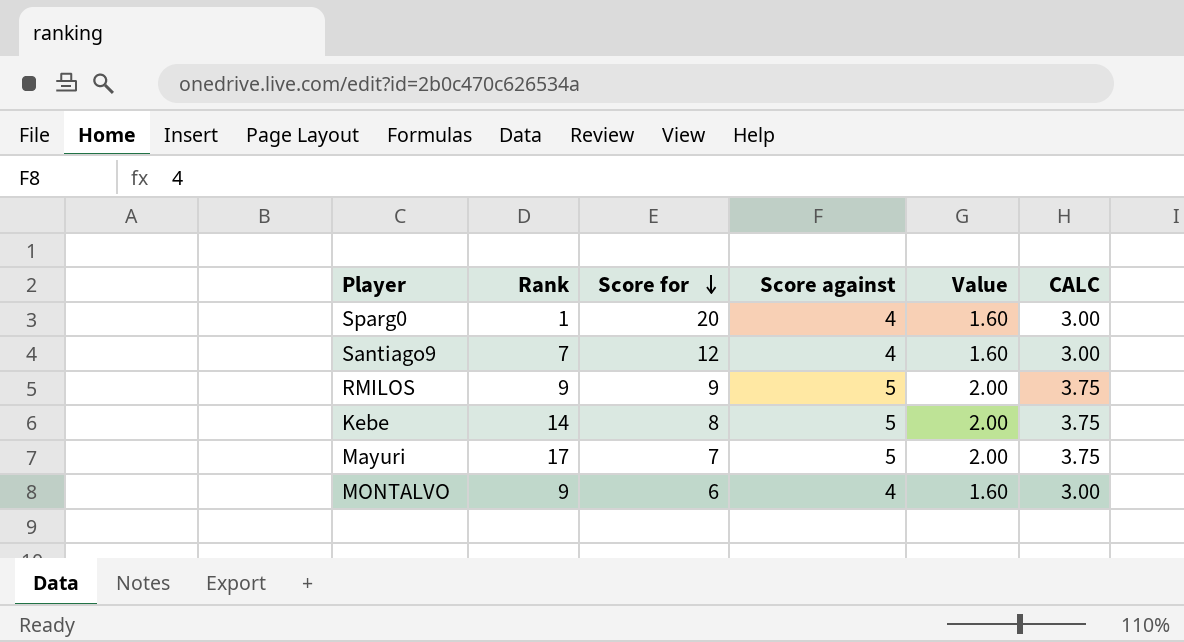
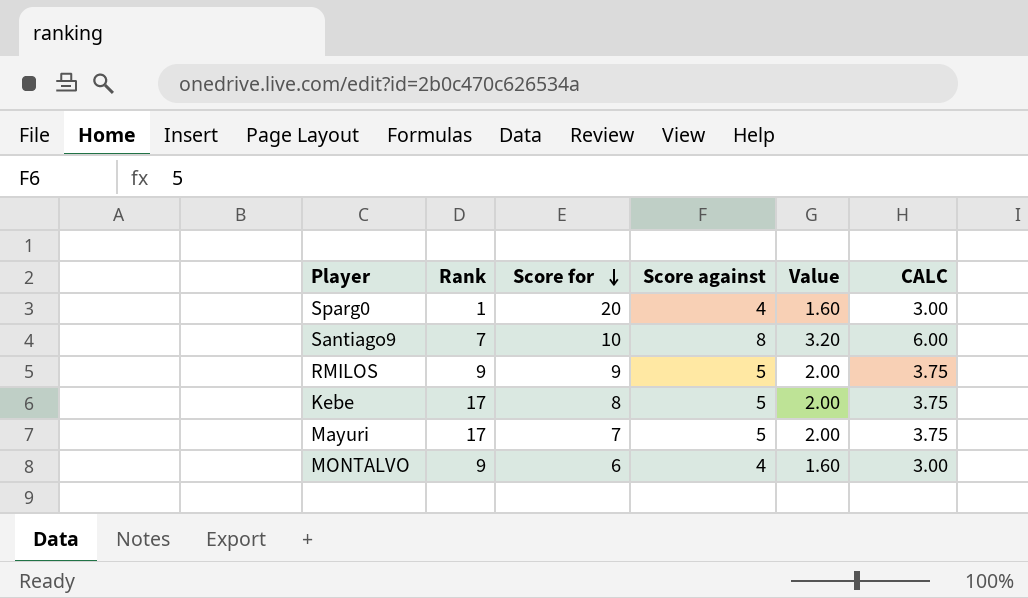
Santiago9 | Score for: 12 -> 10
Santiago9 | Score against: 4 -> 8
Santiago9 | Value: 1.60 -> 3.20
Santiago9 | CALC: 3.00 -> 6.00
Kebe | Rank: 14 -> 17

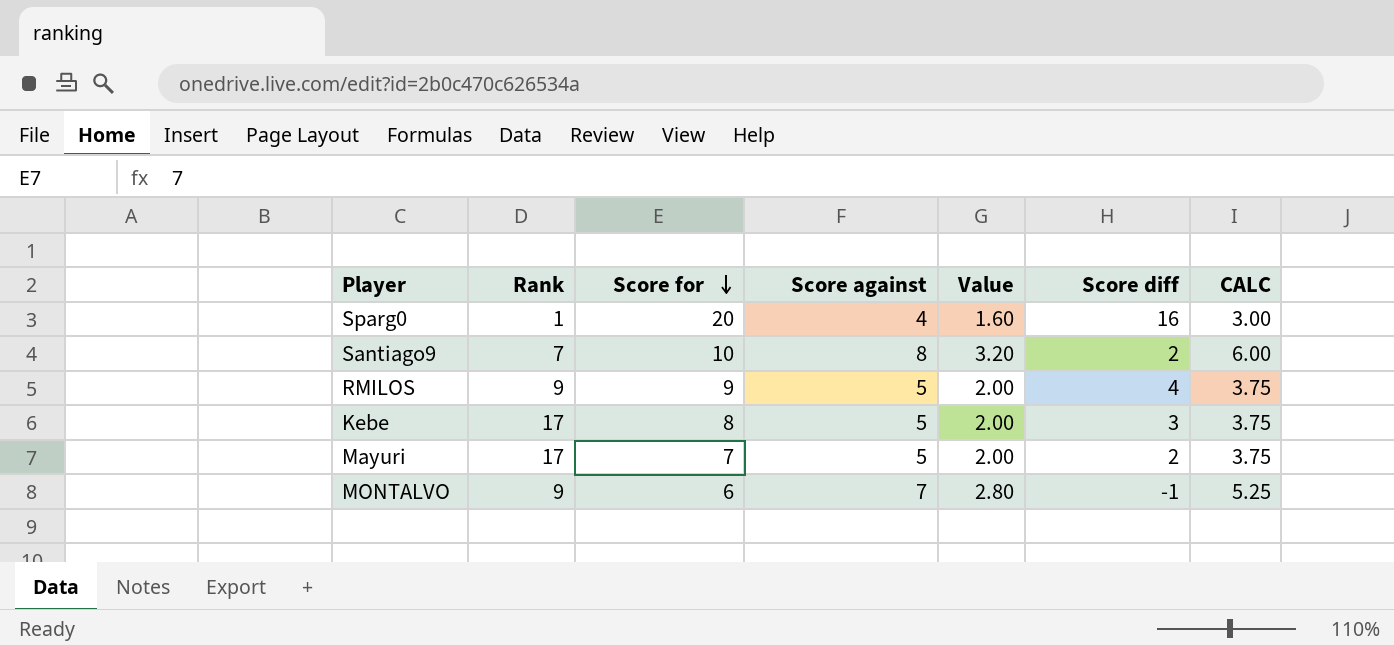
column Score diff | formula: none -> [Score for] - [Score against]
MONTALVO | Score against: 4 -> 7
MONTALVO | Value: 1.60 -> 2.80
MONTALVO | CALC: 3.00 -> 5.25

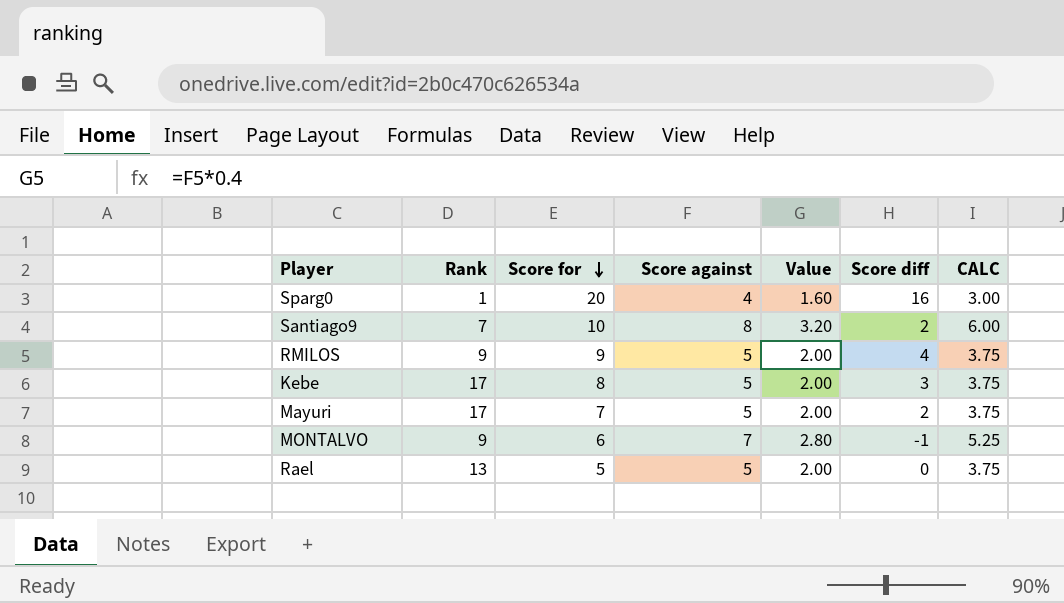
row Rael: none -> 13 | 5 | 5 | 2.00 | 0 | 3.75

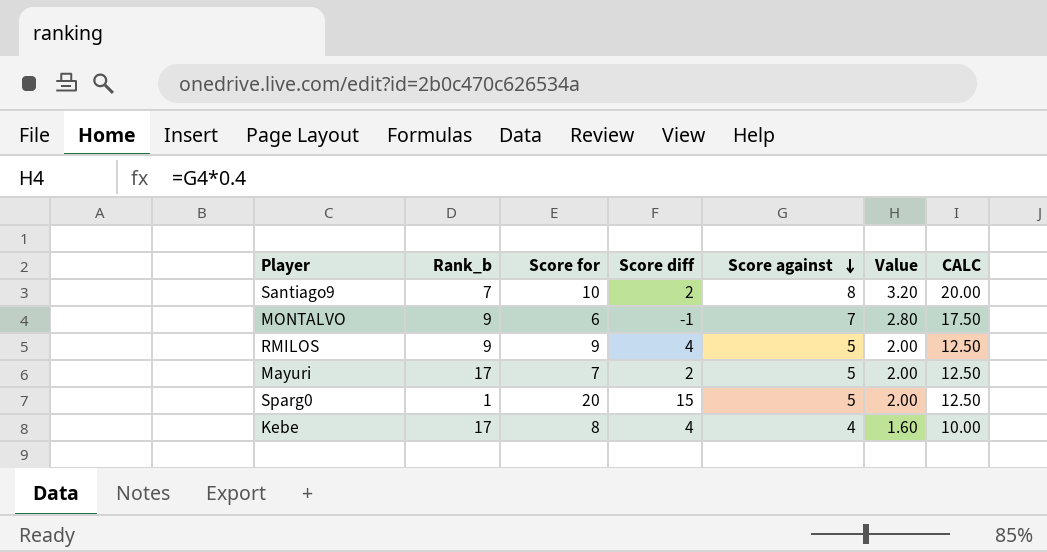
row order: Score for descending -> Score against descending
column name: Rank -> Rank_b
column Score diff | position: 6 -> 4
column CALC | formula: [Score against] * 0.75 -> [Score against] * 2.5
row Rael: 13 | 5 | 5 | 2.00 | 0 | 3.75 -> none
Sparg0 | Score diff: 16 -> 15
Sparg0 | Score against: 4 -> 5
Sparg0 | Value: 1.60 -> 2.00
Kebe | Score diff: 3 -> 4
Kebe | Score against: 5 -> 4
Kebe | Value: 2.00 -> 1.60

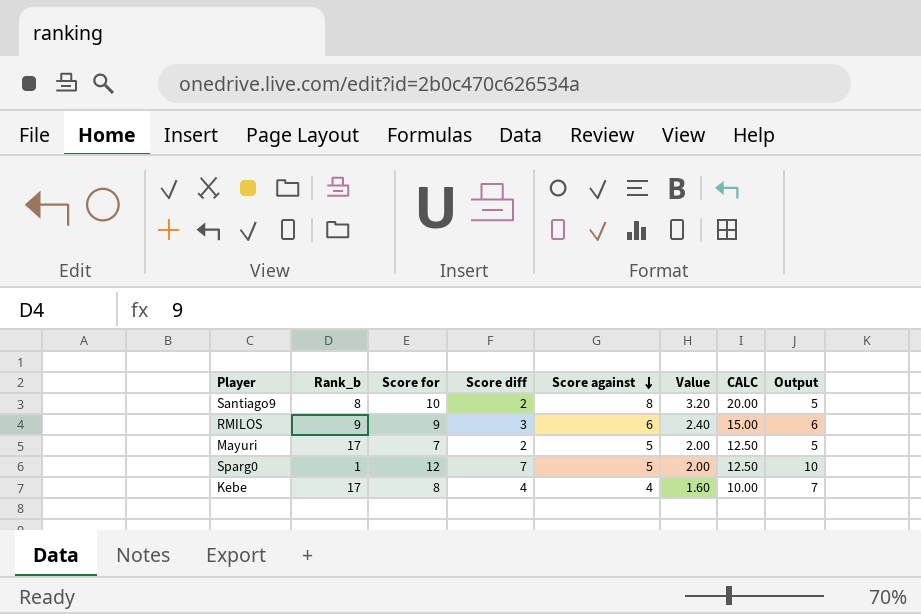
column Output | formula: none -> [Score diff] + 3
row MONTALVO: 9 | 6 | -1 | 7 | 2.80 | 17.50 -> none
Santiago9 | Rank_b: 7 -> 8
RMILOS | Score diff: 4 -> 3
RMILOS | Score against: 5 -> 6
RMILOS | Value: 2.00 -> 2.40
RMILOS | CALC: 12.50 -> 15.00
Sparg0 | Score for: 20 -> 12
Sparg0 | Score diff: 15 -> 7

